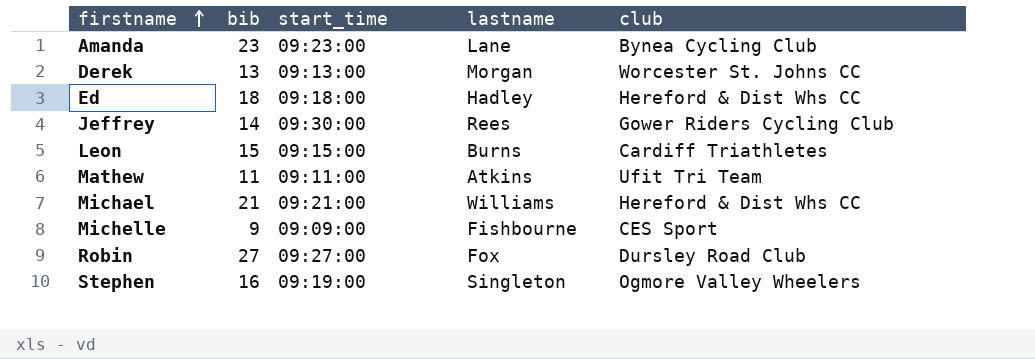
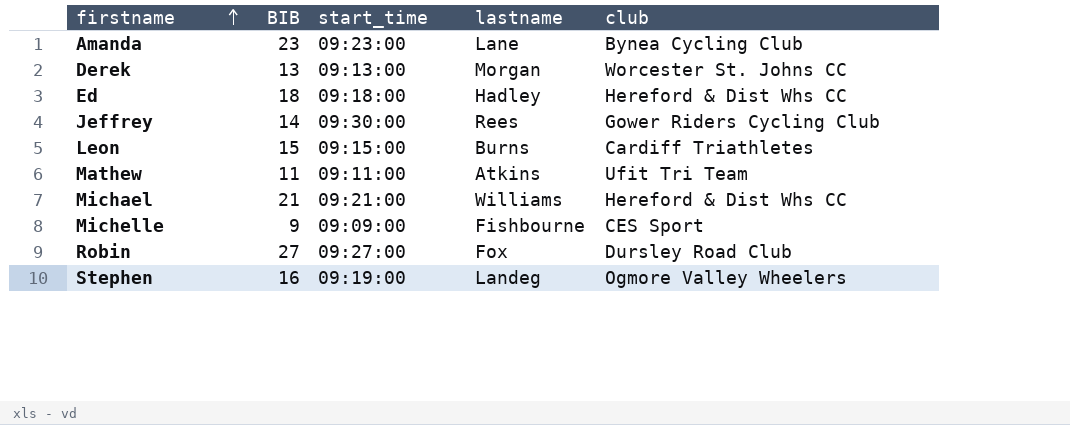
column name: bib -> BIB
Stephen | lastname: Singleton -> Landeg

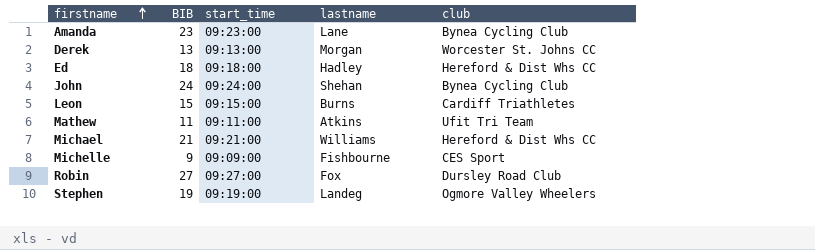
row Jeffrey: 14 | 09:30:00 | Rees | Gower Riders Cycling Club -> none
row John: none -> 24 | 09:24:00 | Shehan | Bynea Cycling Club
Stephen | BIB: 16 -> 19

